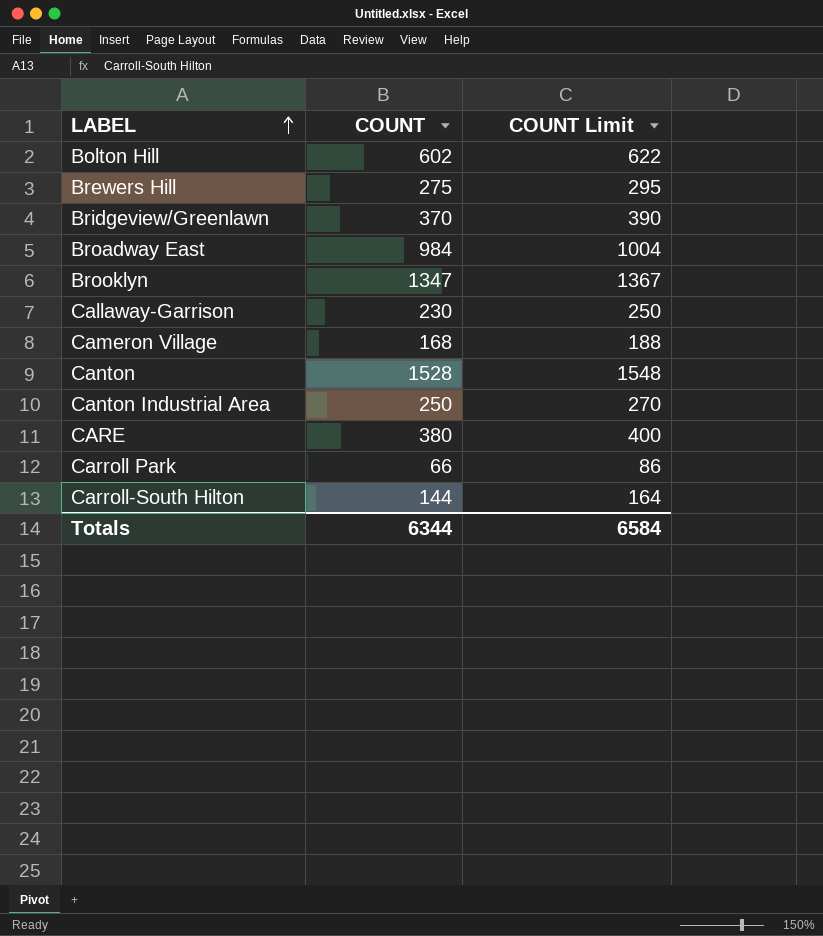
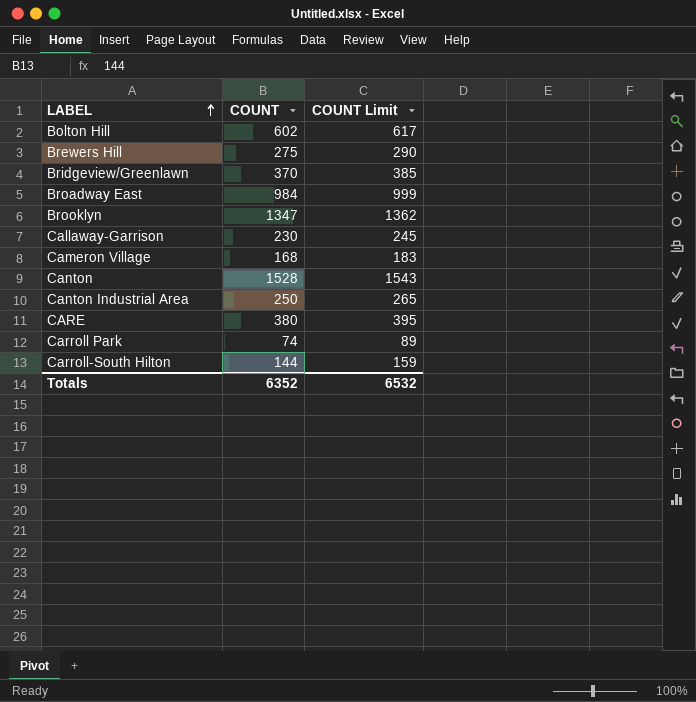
column COUNT Limit | formula: [COUNT] + 20 -> [COUNT] + 15
Carroll Park | COUNT: 66 -> 74
Totals | COUNT: 6344 -> 6352
Totals | COUNT Limit: 6584 -> 6532

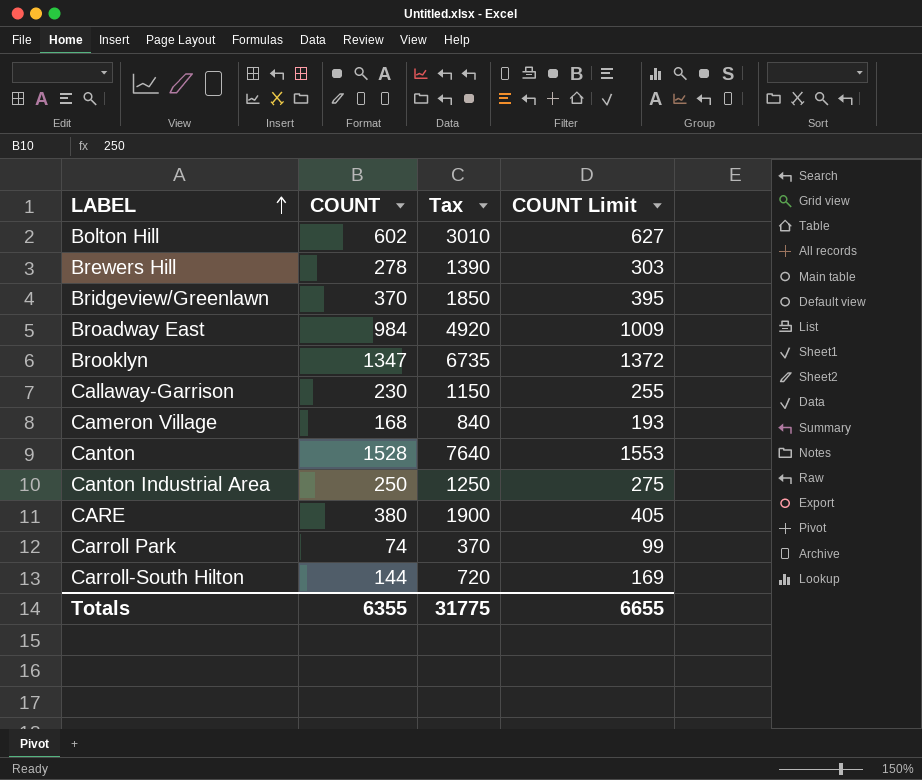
column Tax | formula: none -> [COUNT] * 5
column COUNT Limit | formula: [COUNT] + 15 -> [COUNT] + 25
Brewers Hill | COUNT: 275 -> 278
Totals | COUNT: 6352 -> 6355
Totals | COUNT Limit: 6532 -> 6655

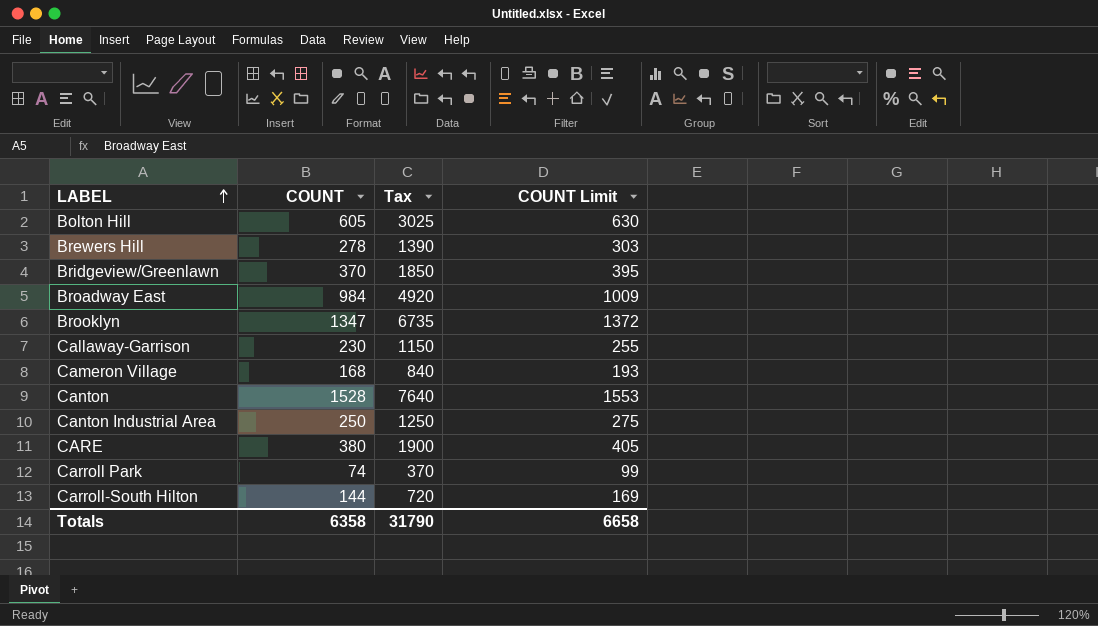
Bolton Hill | COUNT: 602 -> 605
Bolton Hill | Tax: 3010 -> 3025
Bolton Hill | COUNT Limit: 627 -> 630
Totals | COUNT: 6355 -> 6358
Totals | Tax: 31775 -> 31790
Totals | COUNT Limit: 6655 -> 6658

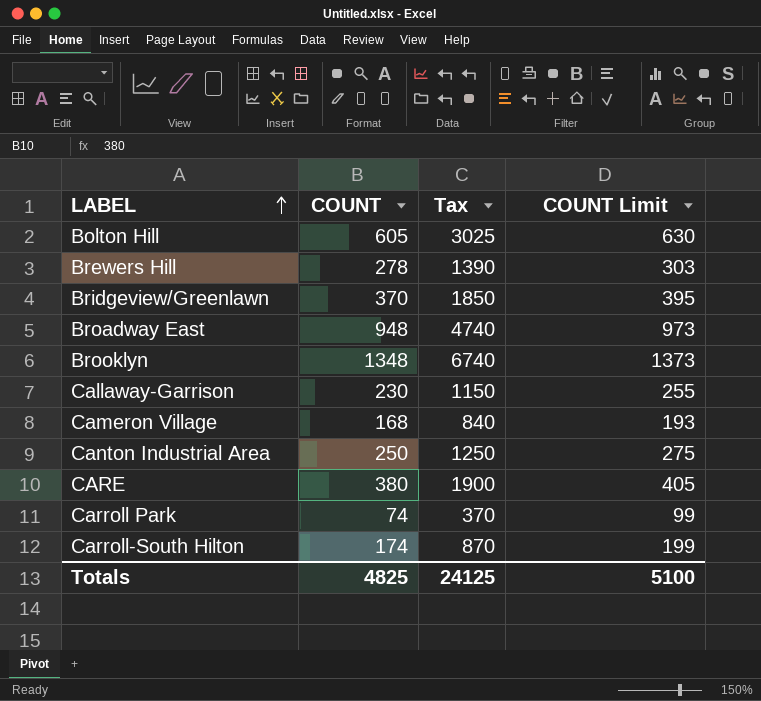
row Canton: 1528 | 7640 | 1553 -> none
Broadway East | COUNT: 984 -> 948
Broadway East | Tax: 4920 -> 4740
Broadway East | COUNT Limit: 1009 -> 973
Brooklyn | COUNT: 1347 -> 1348
Brooklyn | Tax: 6735 -> 6740
Brooklyn | COUNT Limit: 1372 -> 1373
Carroll-South Hilton | COUNT: 144 -> 174
Carroll-South Hilton | Tax: 720 -> 870
Carroll-South Hilton | COUNT Limit: 169 -> 199
Totals | COUNT: 6358 -> 4825
Totals | Tax: 31790 -> 24125
Totals | COUNT Limit: 6658 -> 5100

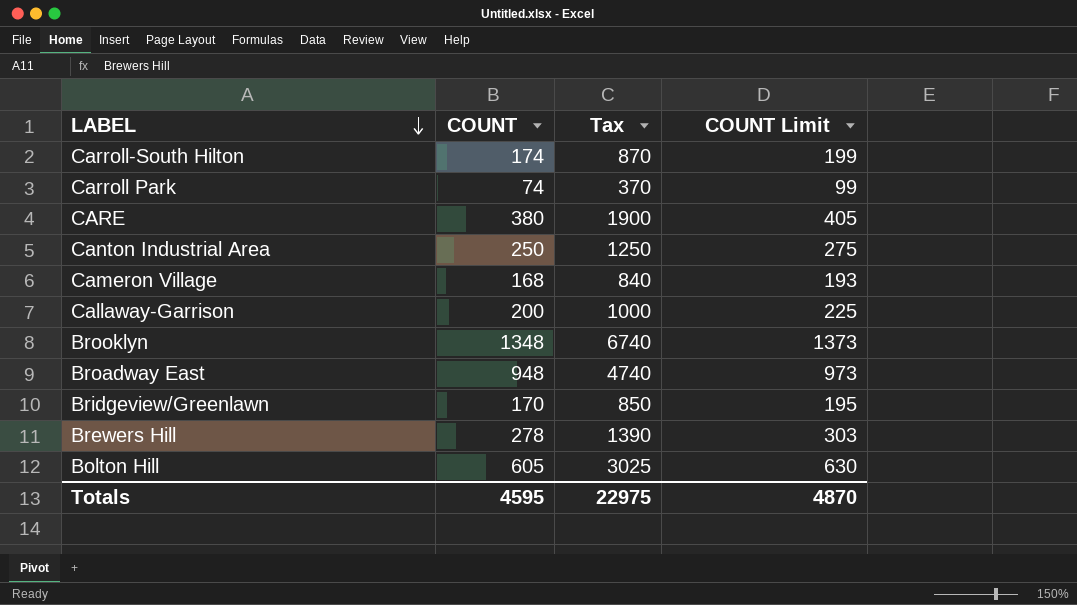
row order: LABEL ascending -> LABEL descending
Callaway-Garrison | COUNT: 230 -> 200
Callaway-Garrison | Tax: 1150 -> 1000
Callaway-Garrison | COUNT Limit: 255 -> 225
Bridgeview/Greenlawn | COUNT: 370 -> 170
Bridgeview/Greenlawn | Tax: 1850 -> 850
Bridgeview/Greenlawn | COUNT Limit: 395 -> 195
Totals | COUNT: 4825 -> 4595
Totals | Tax: 24125 -> 22975
Totals | COUNT Limit: 5100 -> 4870

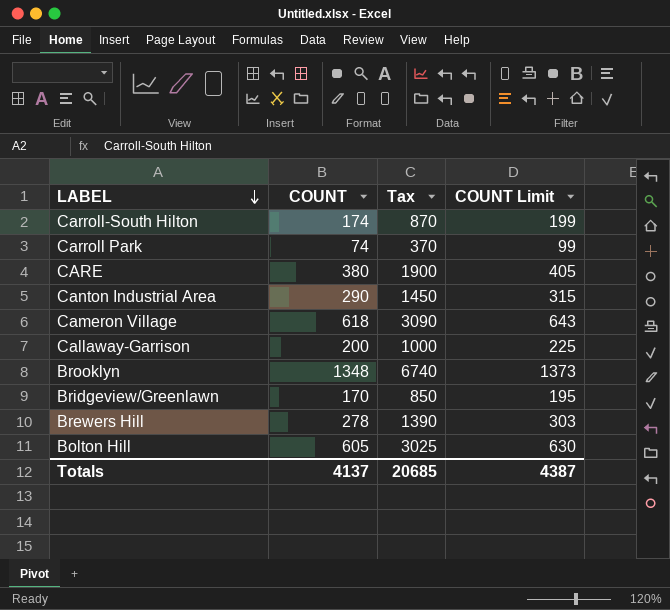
row Broadway East: 948 | 4740 | 973 -> none
Canton Industrial Area | COUNT: 250 -> 290
Canton Industrial Area | Tax: 1250 -> 1450
Canton Industrial Area | COUNT Limit: 275 -> 315
Cameron Village | COUNT: 168 -> 618
Cameron Village | Tax: 840 -> 3090
Cameron Village | COUNT Limit: 193 -> 643
Totals | COUNT: 4595 -> 4137
Totals | Tax: 22975 -> 20685
Totals | COUNT Limit: 4870 -> 4387

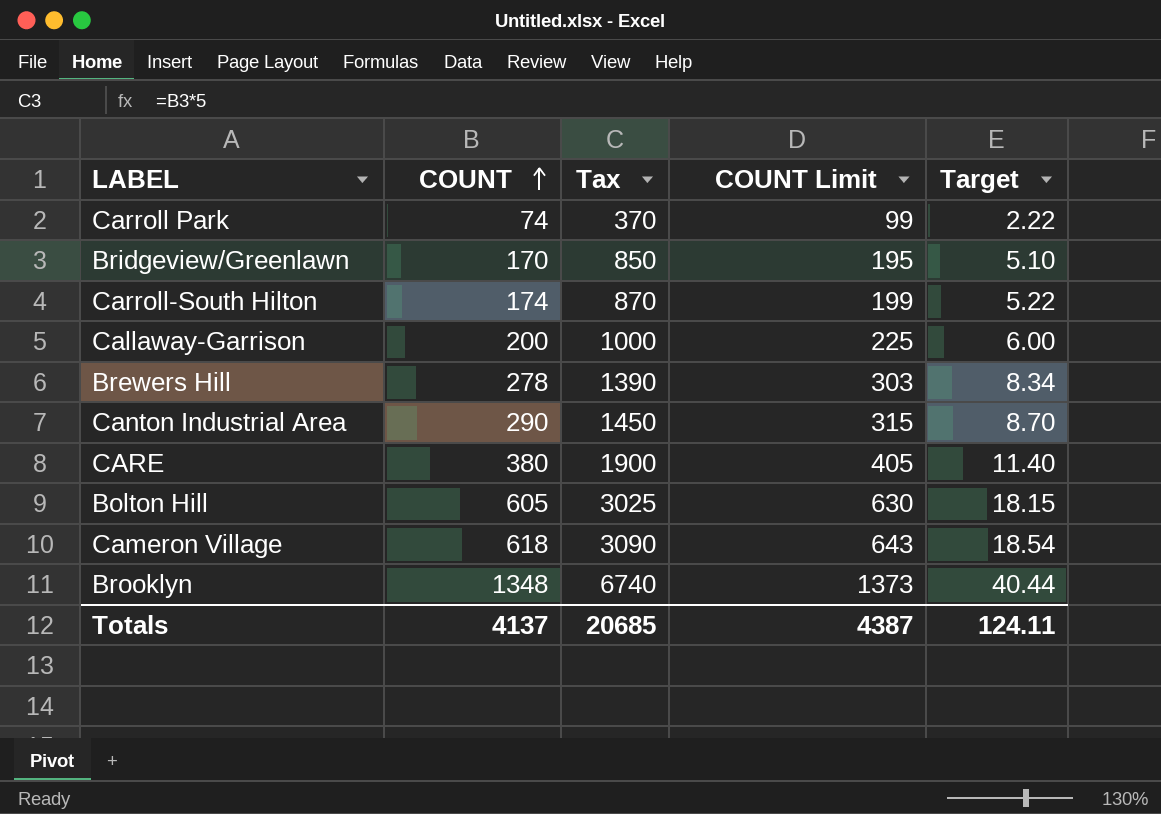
row order: LABEL descending -> COUNT ascending
column Target | formula: none -> [COUNT] * 0.03

